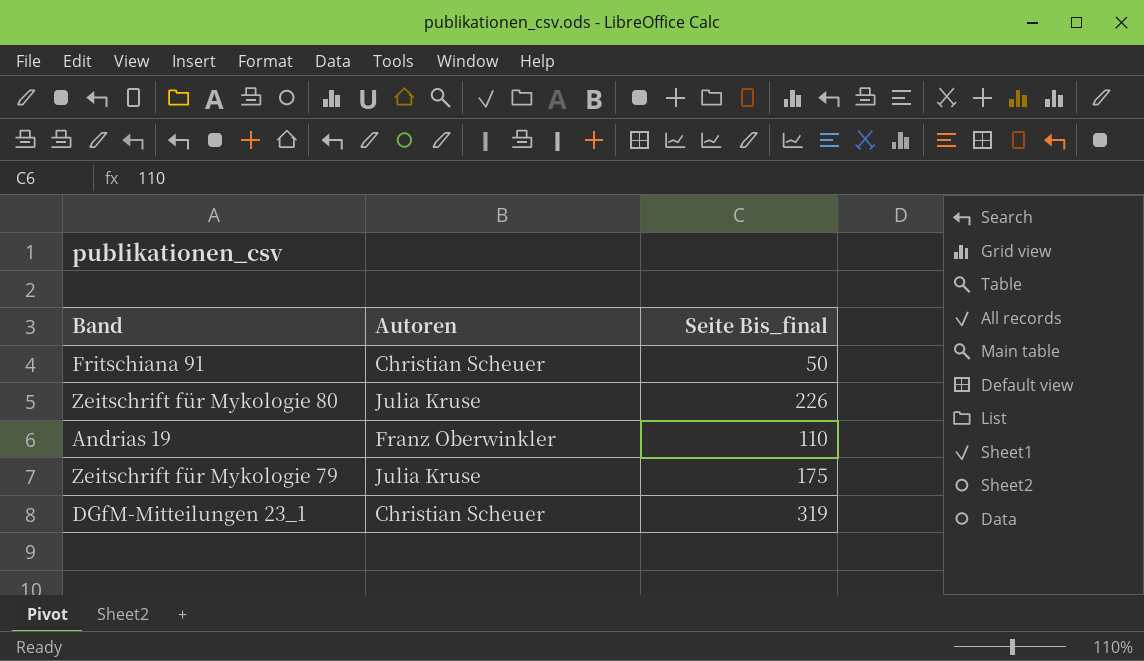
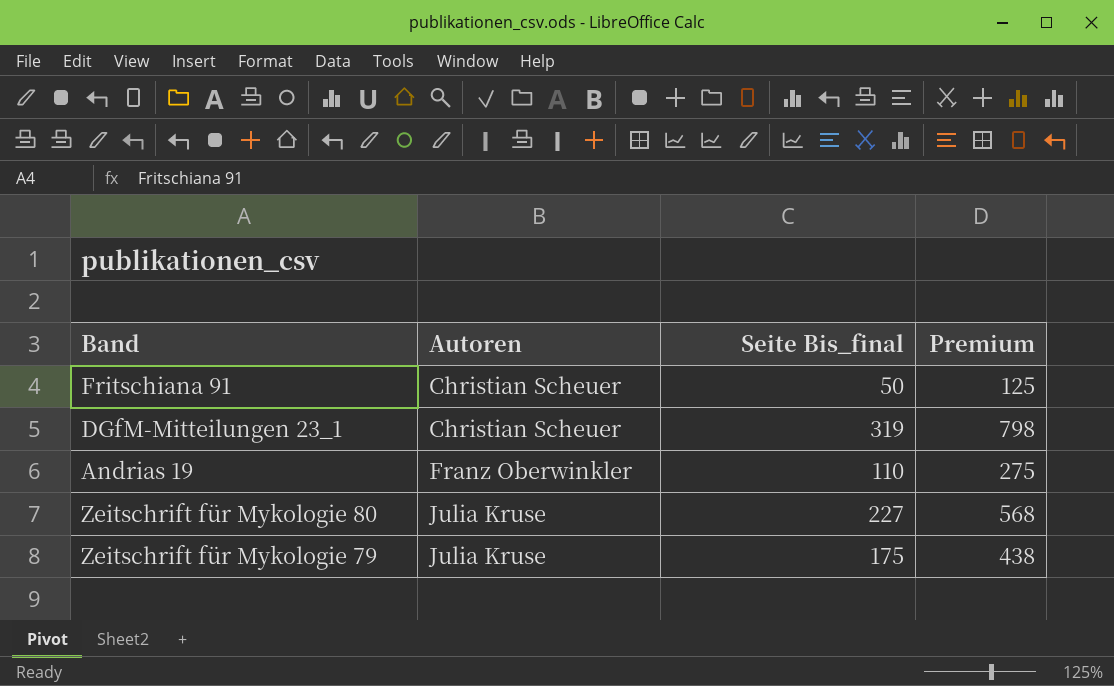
row order: none -> Autoren ascending
column Premium | formula: none -> [Seite Bis_final] * 2.5
Zeitschrift für Mykologie 80 | Seite Bis_final: 226 -> 227

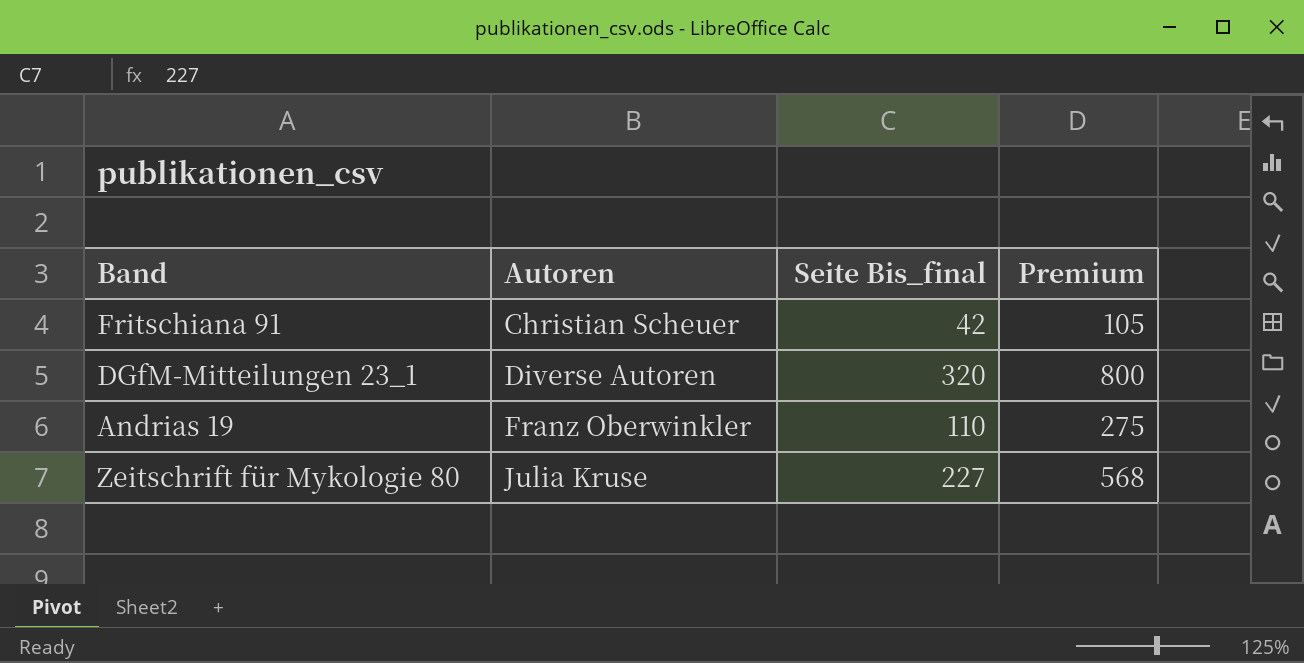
row Zeitschrift für Mykologie 79: Julia Kruse | 175 | 438 -> none
Fritschiana 91 | Seite Bis_final: 50 -> 42
Fritschiana 91 | Premium: 125 -> 105
DGfM-Mitteilungen 23_1 | Autoren: Christian Scheuer -> Diverse Autoren
DGfM-Mitteilungen 23_1 | Seite Bis_final: 319 -> 320
DGfM-Mitteilungen 23_1 | Premium: 798 -> 800

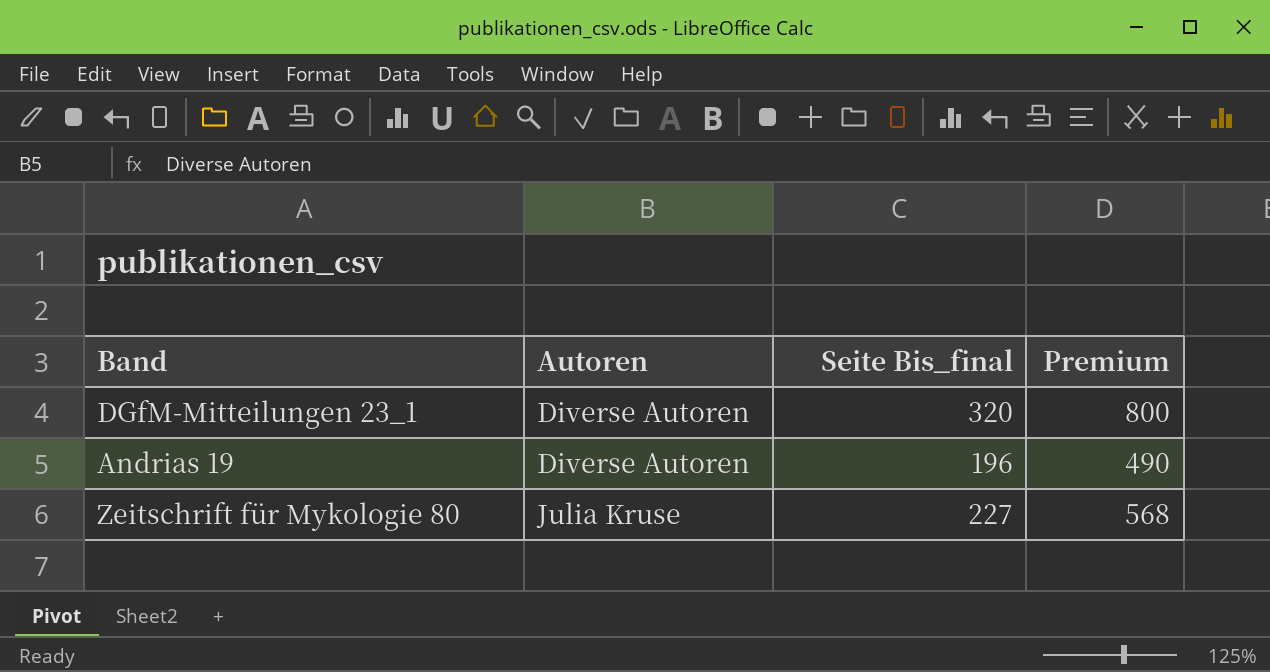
row Fritschiana 91: Christian Scheuer | 42 | 105 -> none
Andrias 19 | Autoren: Franz Oberwinkler -> Diverse Autoren
Andrias 19 | Seite Bis_final: 110 -> 196
Andrias 19 | Premium: 275 -> 490

